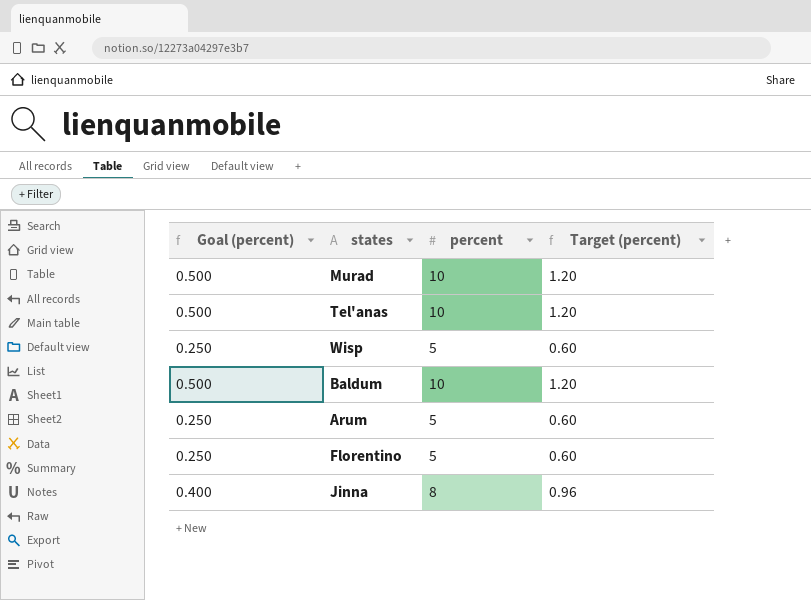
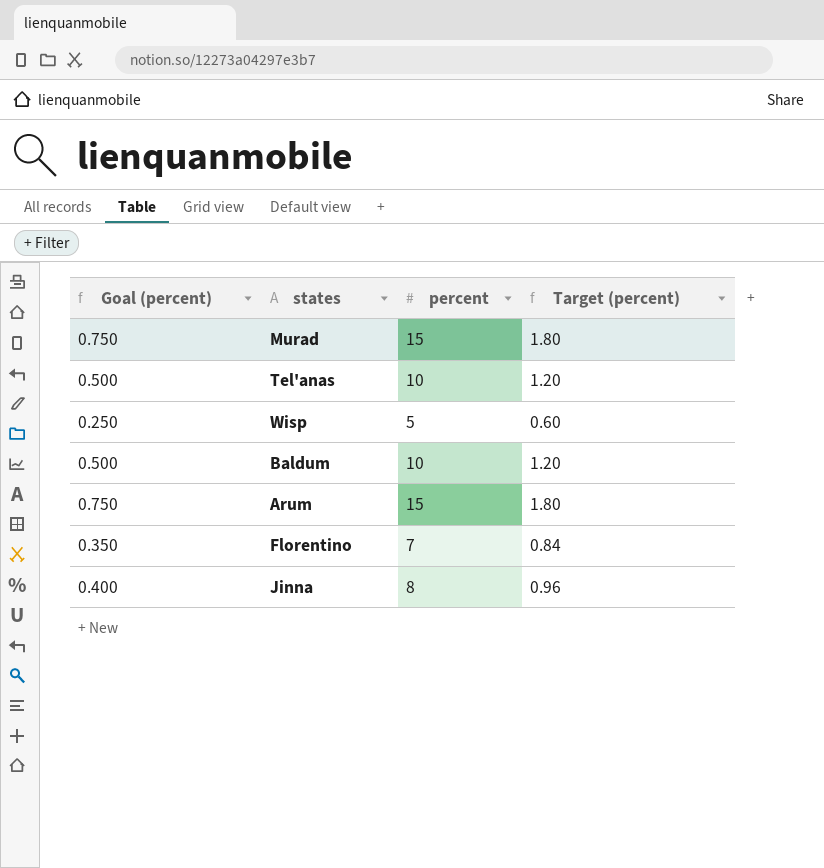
Murad | Goal (percent): 0.500 -> 0.750
Murad | percent: 10 -> 15
Murad | Target (percent): 1.20 -> 1.80
Arum | Goal (percent): 0.250 -> 0.750
Arum | percent: 5 -> 15
Arum | Target (percent): 0.60 -> 1.80
Florentino | Goal (percent): 0.250 -> 0.350
Florentino | percent: 5 -> 7
Florentino | Target (percent): 0.60 -> 0.84

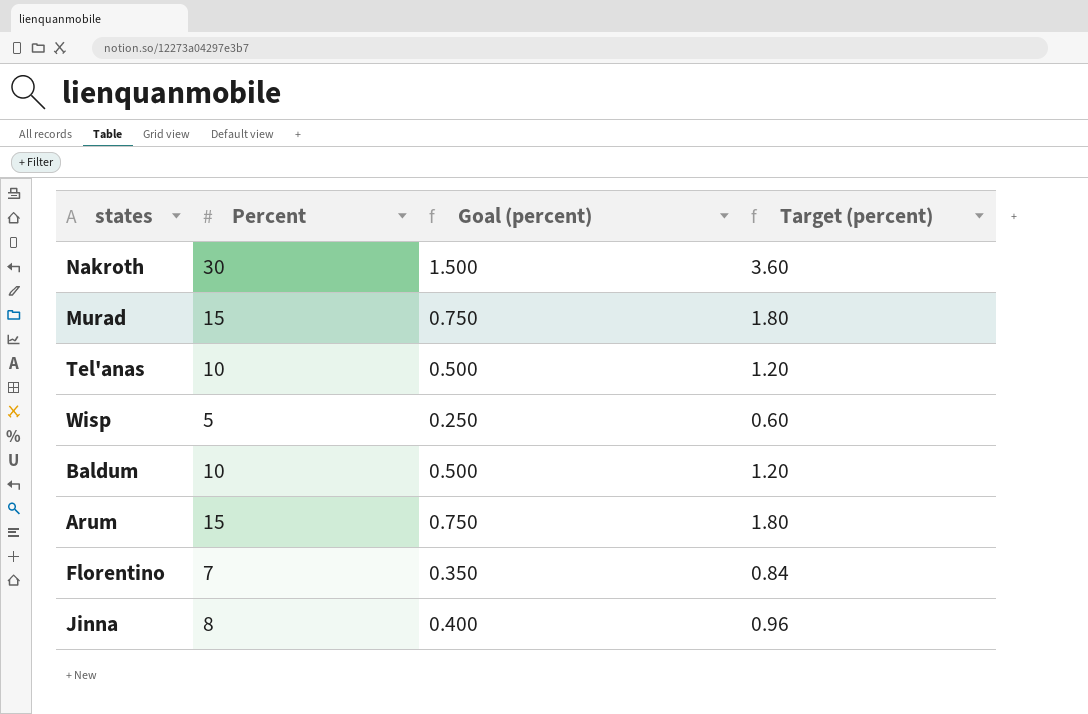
column name: percent -> Percent
column Goal (percent) | position: 1 -> 3
row Nakroth: none -> 30 | 1.500 | 3.60

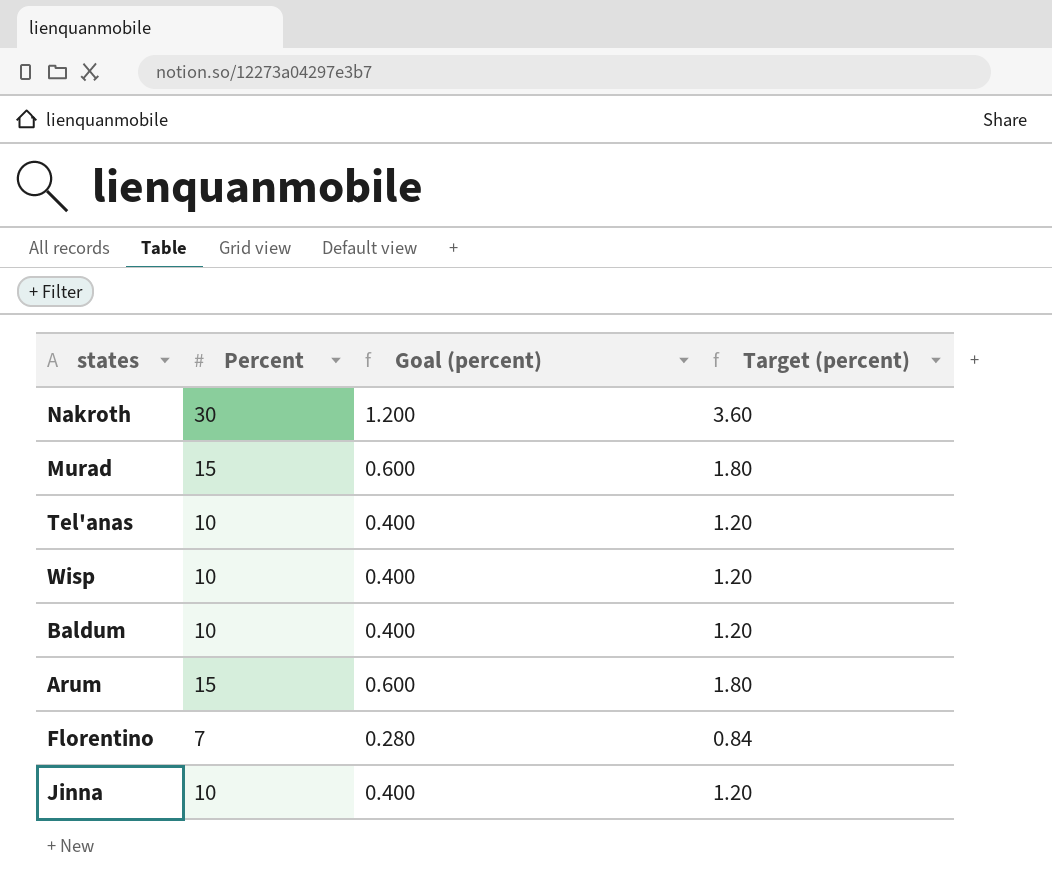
column Goal (percent) | formula: [Percent] * 0.05 -> [Percent] * 0.04
Wisp | Percent: 5 -> 10
Wisp | Target (percent): 0.60 -> 1.20
Jinna | Percent: 8 -> 10
Jinna | Target (percent): 0.96 -> 1.20

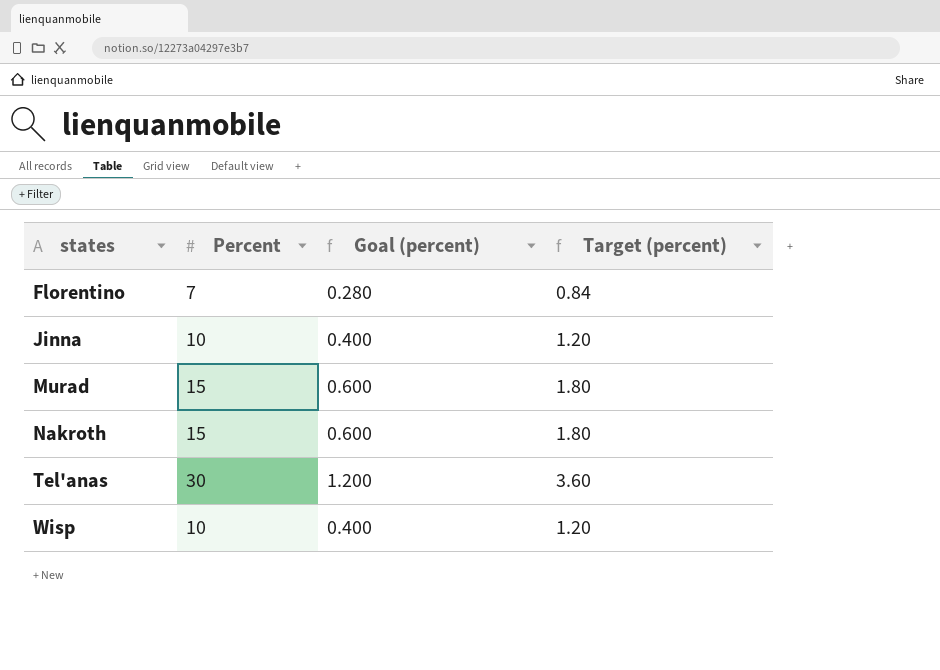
row order: none -> states ascending
row Baldum: 10 | 0.400 | 1.20 -> none
row Arum: 15 | 0.600 | 1.80 -> none
Nakroth | Percent: 30 -> 15
Nakroth | Goal (percent): 1.200 -> 0.600
Nakroth | Target (percent): 3.60 -> 1.80
Tel'anas | Percent: 10 -> 30
Tel'anas | Goal (percent): 0.400 -> 1.200
Tel'anas | Target (percent): 1.20 -> 3.60

